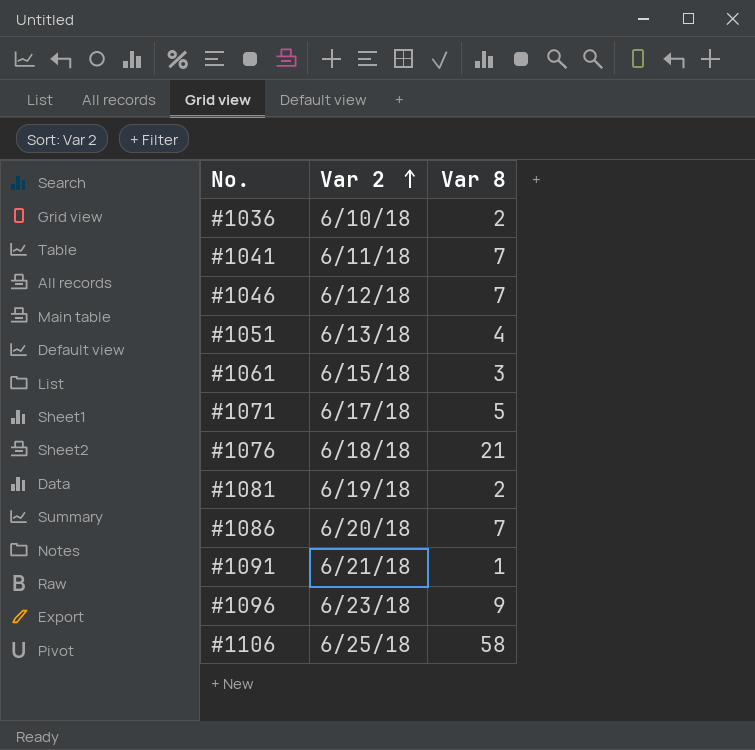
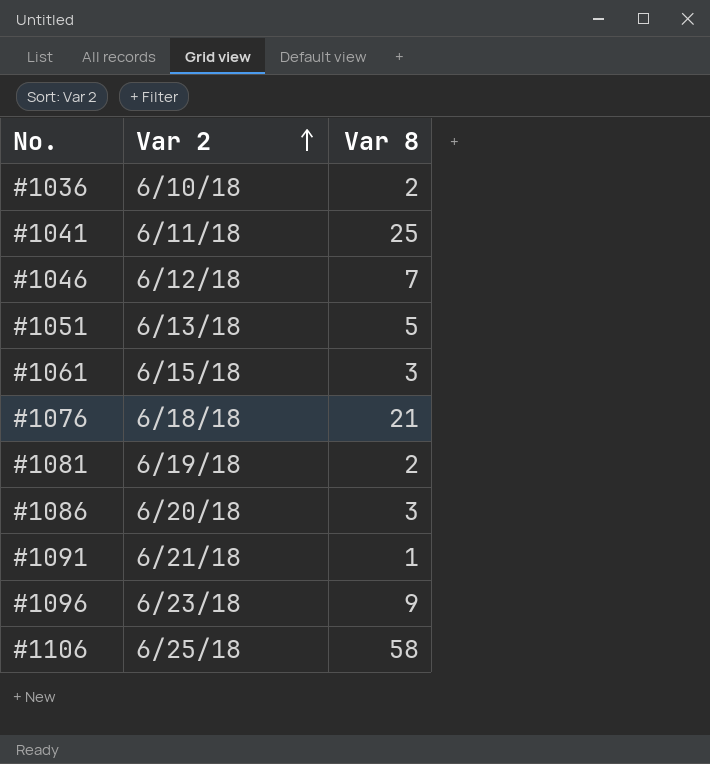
row #1071: 6/17/18 | 5 -> none
#1041 | Var 8: 7 -> 25
#1051 | Var 8: 4 -> 5
#1086 | Var 8: 7 -> 3

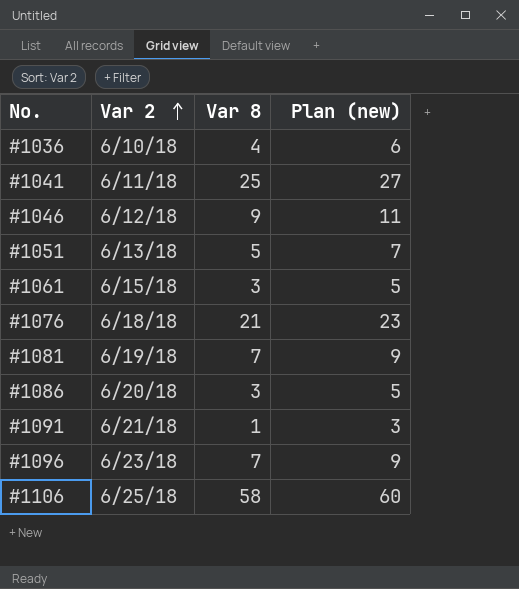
column Plan (new) | formula: none -> [Var 8] + 2
#1036 | Var 8: 2 -> 4
#1046 | Var 8: 7 -> 9
#1081 | Var 8: 2 -> 7
#1096 | Var 8: 9 -> 7

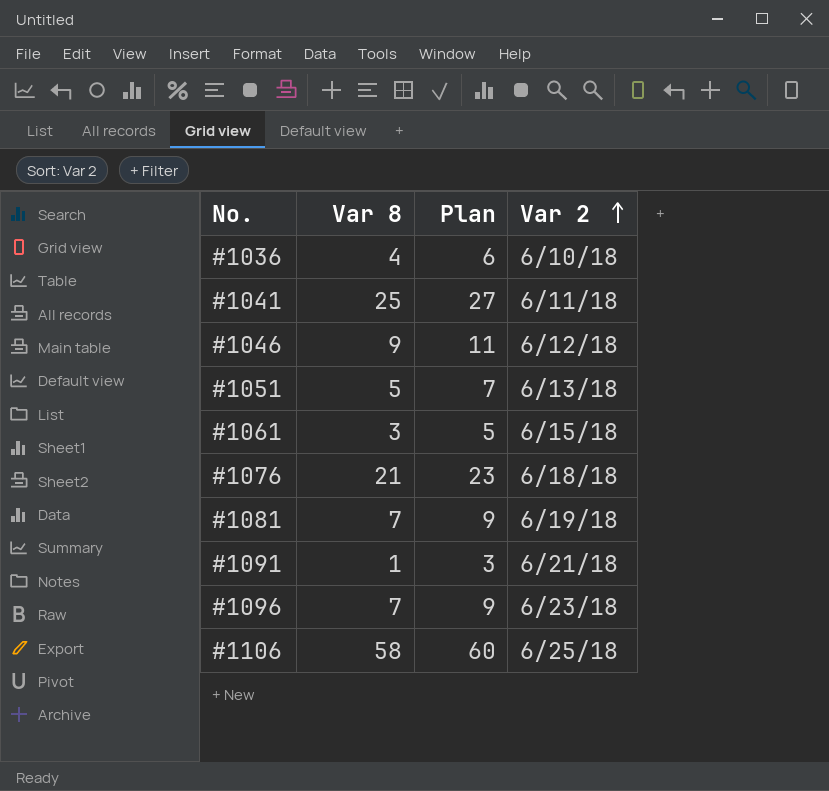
column name: Plan (new) -> Plan
column Var 2 | position: 2 -> 4
row #1086: 6/20/18 | 3 | 5 -> none

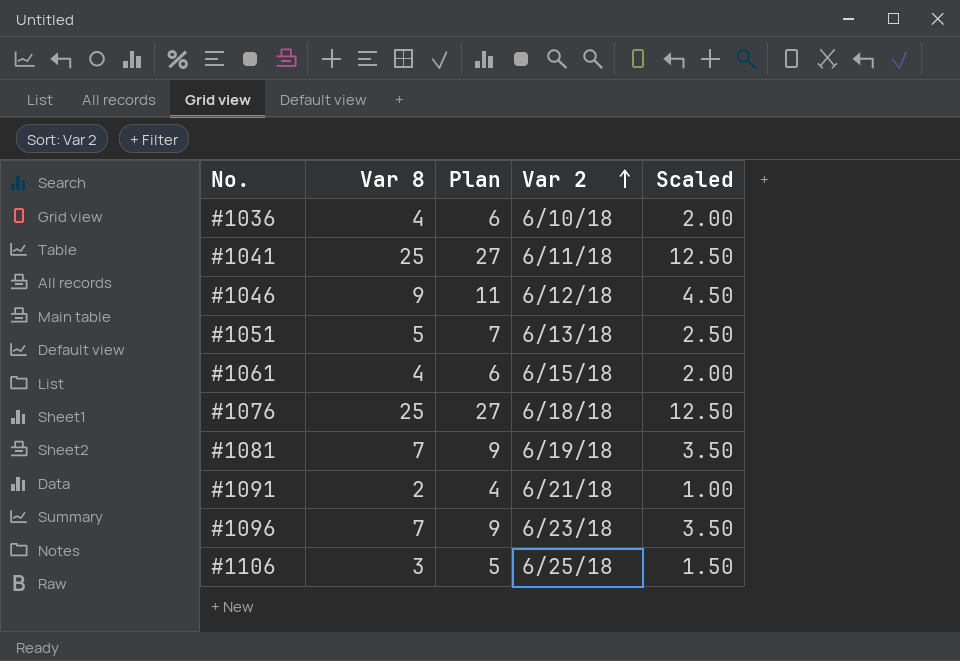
column Scaled | formula: none -> [Var 8] * 0.5
#1061 | Var 8: 3 -> 4
#1061 | Plan: 5 -> 6
#1076 | Var 8: 21 -> 25
#1076 | Plan: 23 -> 27
#1091 | Var 8: 1 -> 2
#1091 | Plan: 3 -> 4
#1106 | Var 8: 58 -> 3
#1106 | Plan: 60 -> 5

